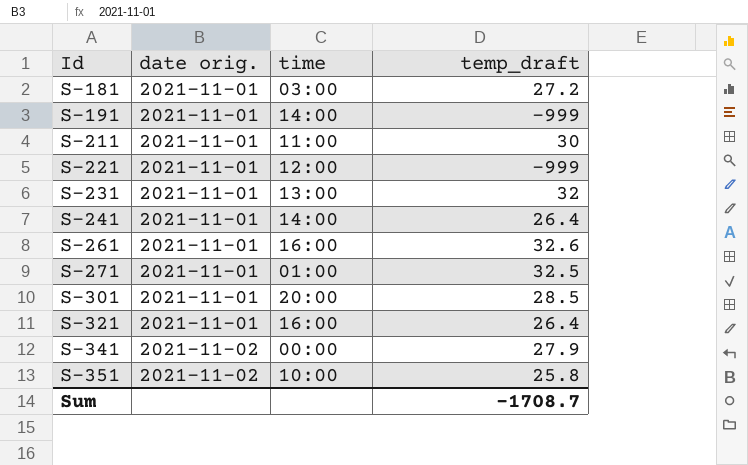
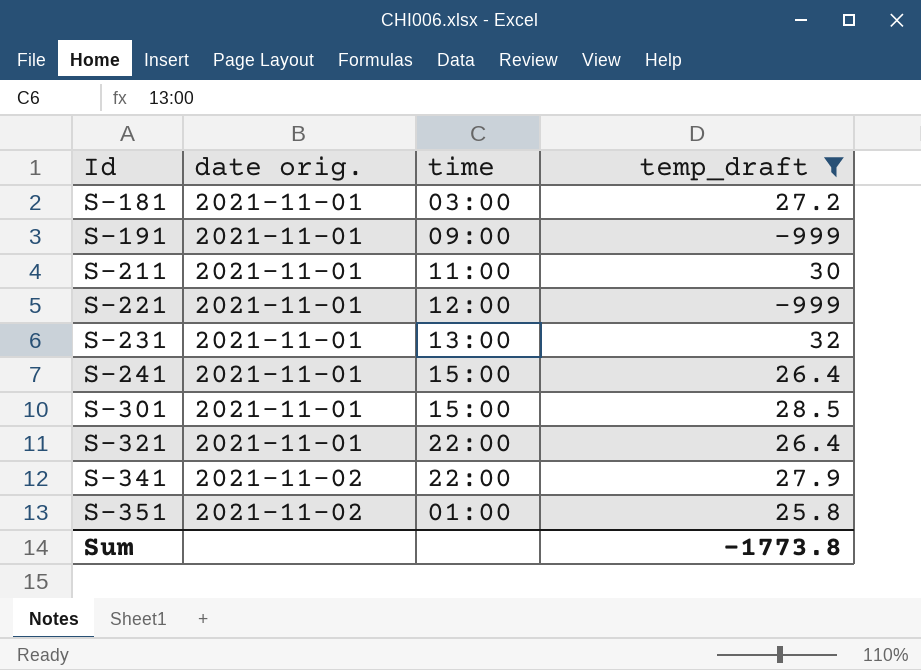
filter: none -> temp_draft <= 32
S-191 | time: 14:00 -> 09:00
S-241 | time: 14:00 -> 15:00
S-301 | time: 20:00 -> 15:00
S-321 | time: 16:00 -> 22:00
S-341 | time: 00:00 -> 22:00
S-351 | time: 10:00 -> 01:00
Sum | temp_draft: -1708.7 -> -1773.8

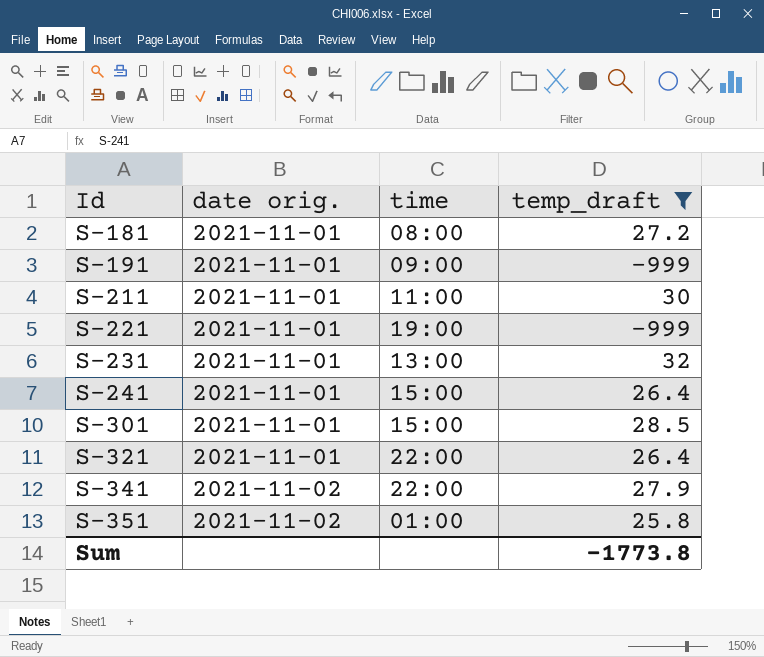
S-181 | time: 03:00 -> 08:00
S-221 | time: 12:00 -> 19:00

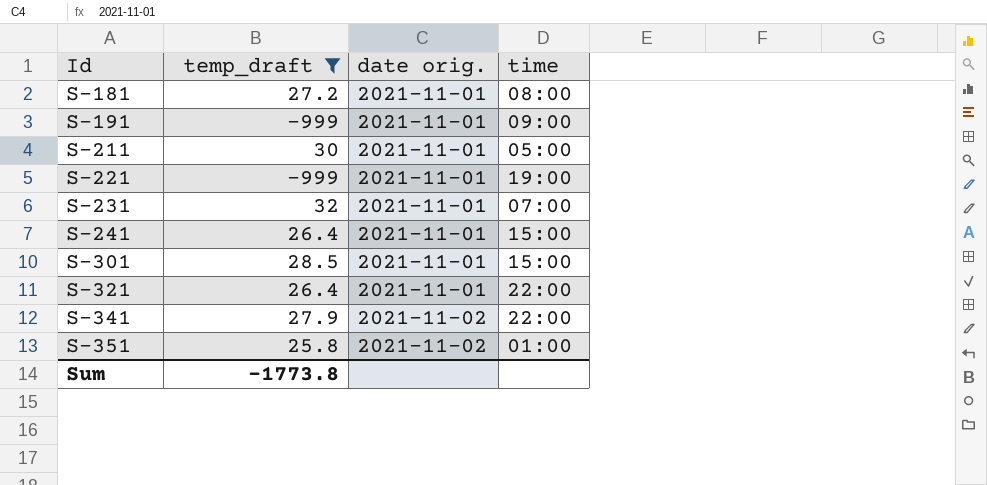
column temp_draft | position: 4 -> 2
S-211 | time: 11:00 -> 05:00
S-231 | time: 13:00 -> 07:00

